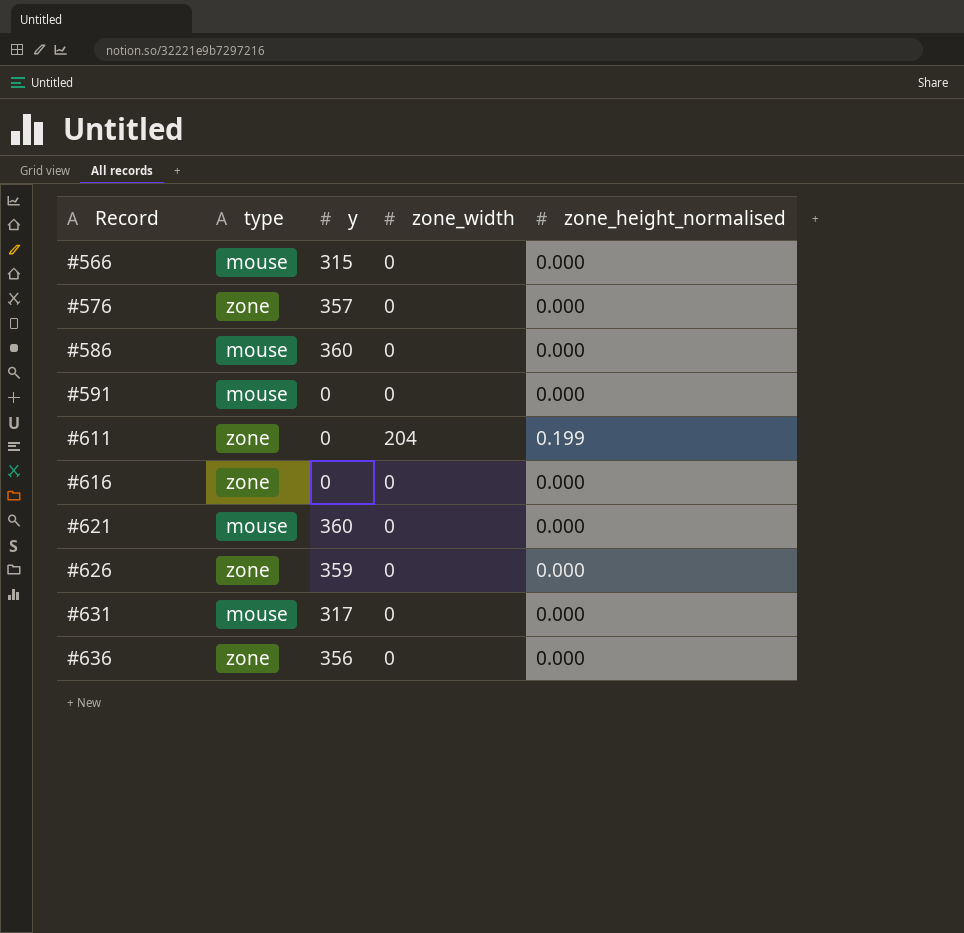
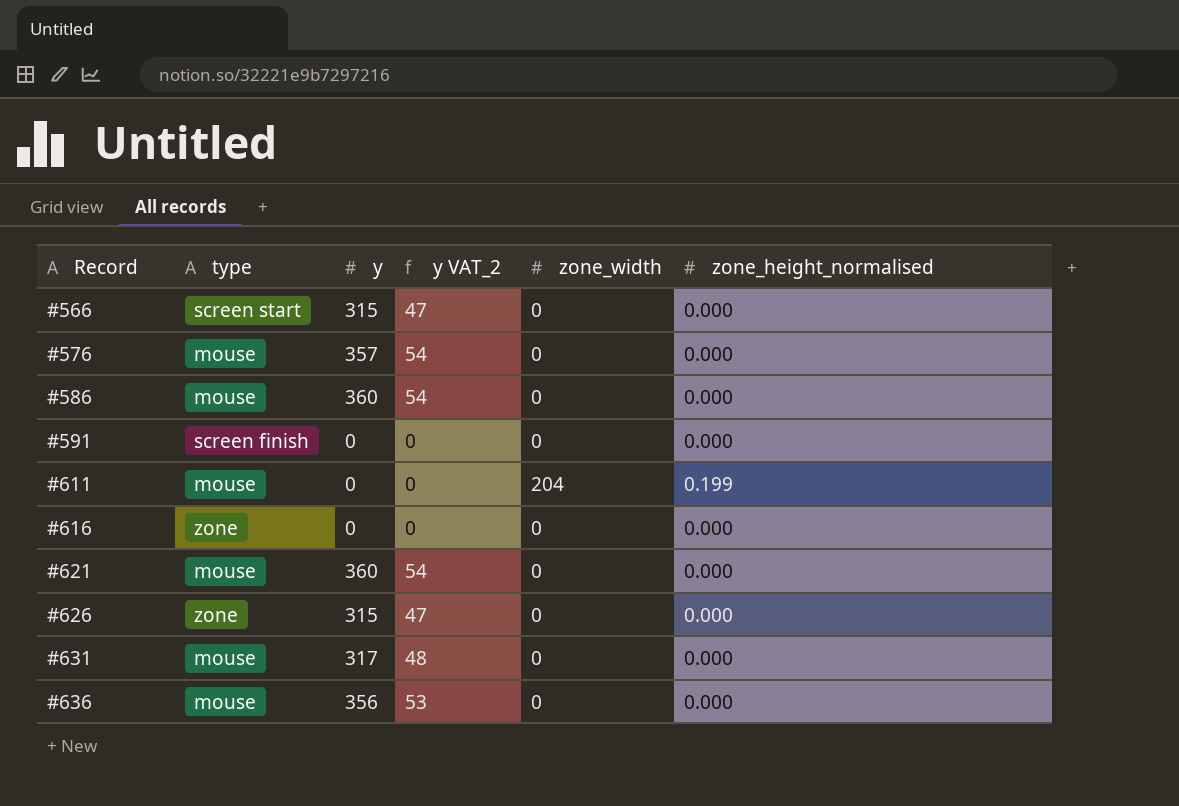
column y VAT_2 | formula: none -> [y] * 0.15
#566 | type: mouse -> screen start
#576 | type: zone -> mouse
#591 | type: mouse -> screen finish
#611 | type: zone -> mouse
#626 | y: 359 -> 315
#636 | type: zone -> mouse

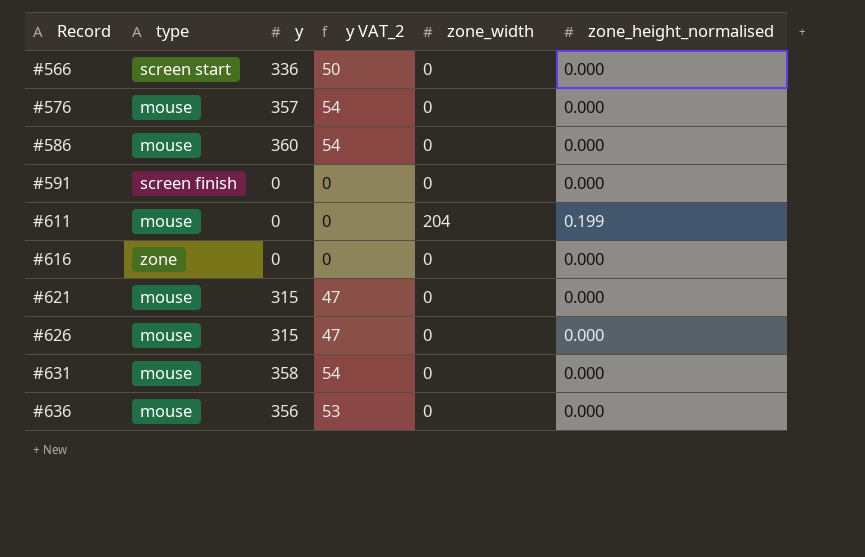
#566 | y: 315 -> 336
#566 | y VAT_2: 47 -> 50
#621 | y: 360 -> 315
#621 | y VAT_2: 54 -> 47
#626 | type: zone -> mouse
#631 | y: 317 -> 358
#631 | y VAT_2: 48 -> 54

